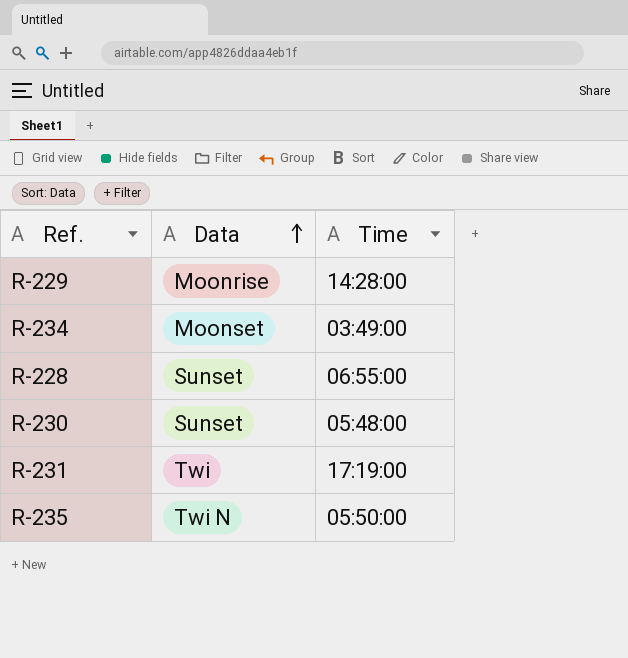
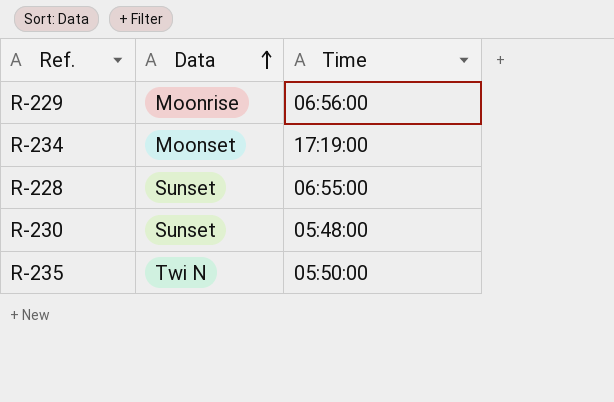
row R-231: Twi | 17:19:00 -> none
R-229 | Time: 14:28:00 -> 06:56:00
R-234 | Time: 03:49:00 -> 17:19:00

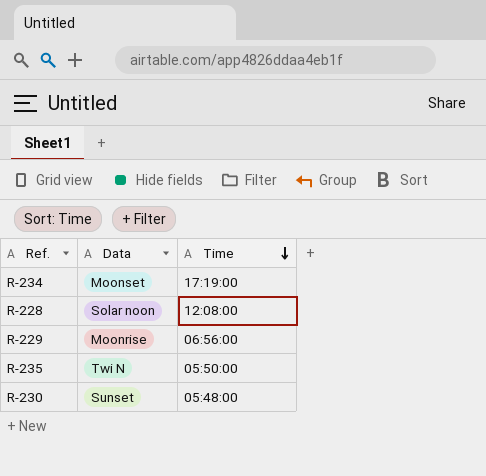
row order: Data ascending -> Time descending
R-228 | Data: Sunset -> Solar noon
R-228 | Time: 06:55:00 -> 12:08:00

